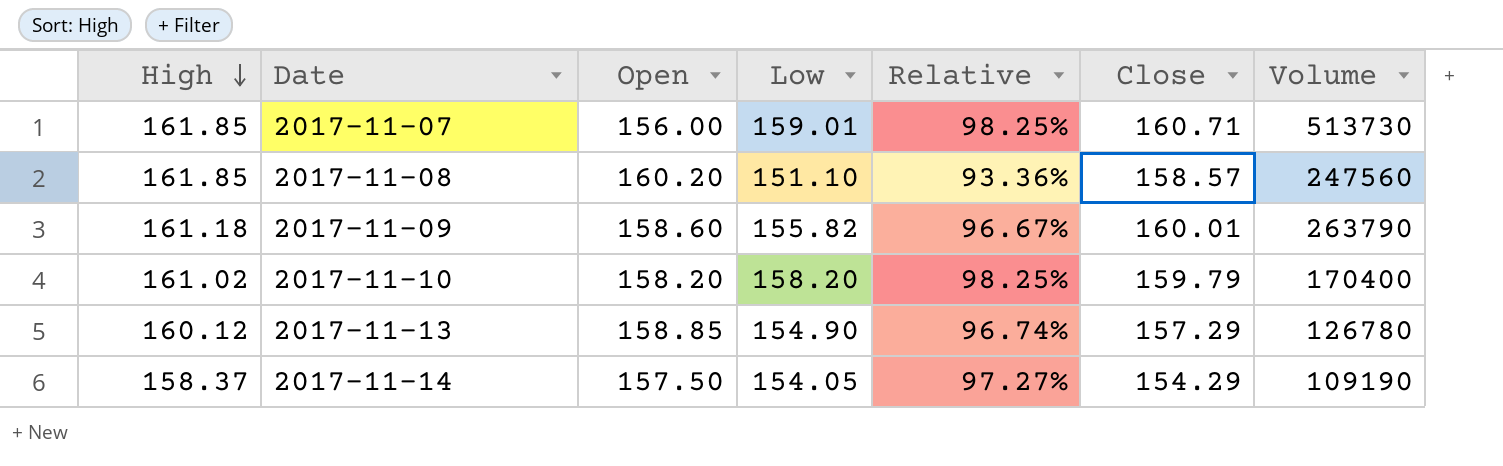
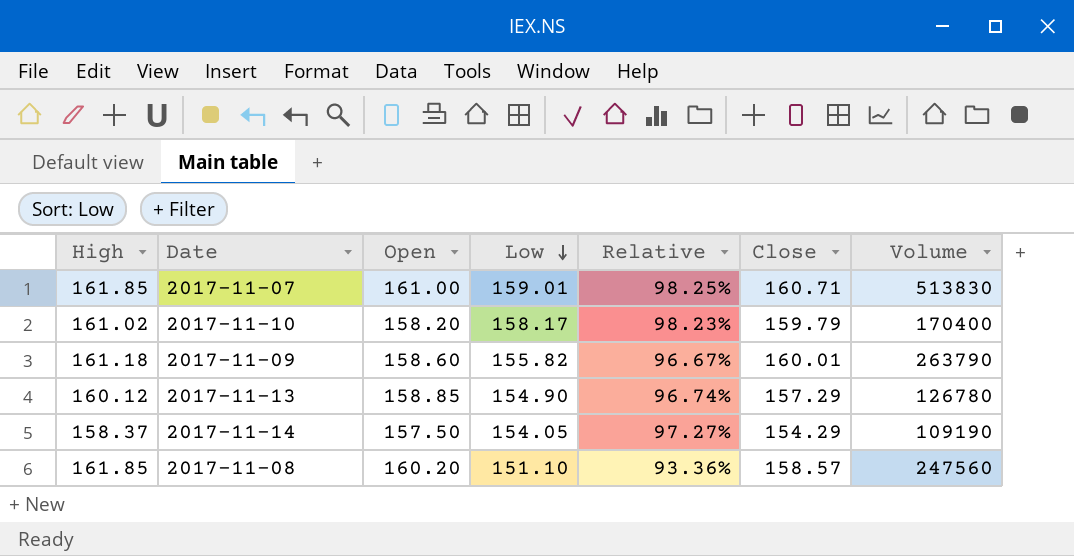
row order: High descending -> Low descending
2017-11-07 | Open: 156.00 -> 161.00
2017-11-07 | Volume: 513730 -> 513830
2017-11-10 | Low: 158.20 -> 158.17
2017-11-10 | Relative: 98.25% -> 98.23%

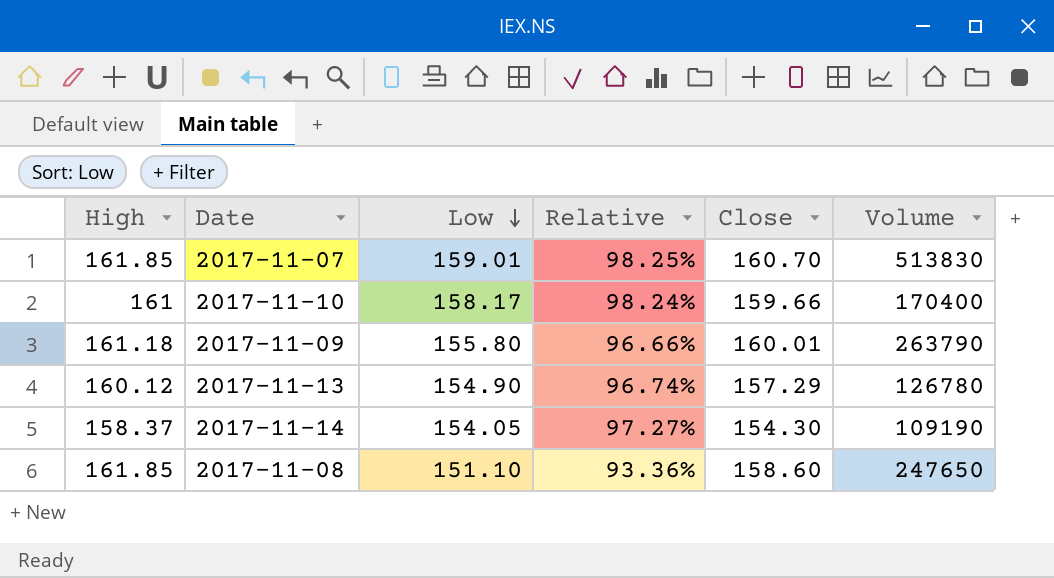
column Open | position: 3 -> none
2017-11-07 | Close: 160.71 -> 160.70
2017-11-10 | High: 161.02 -> 161
2017-11-10 | Relative: 98.23% -> 98.24%
2017-11-10 | Close: 159.79 -> 159.66
2017-11-09 | Low: 155.82 -> 155.80
2017-11-09 | Relative: 96.67% -> 96.66%
2017-11-14 | Close: 154.29 -> 154.30
2017-11-08 | Close: 158.57 -> 158.60
2017-11-08 | Volume: 247560 -> 247650

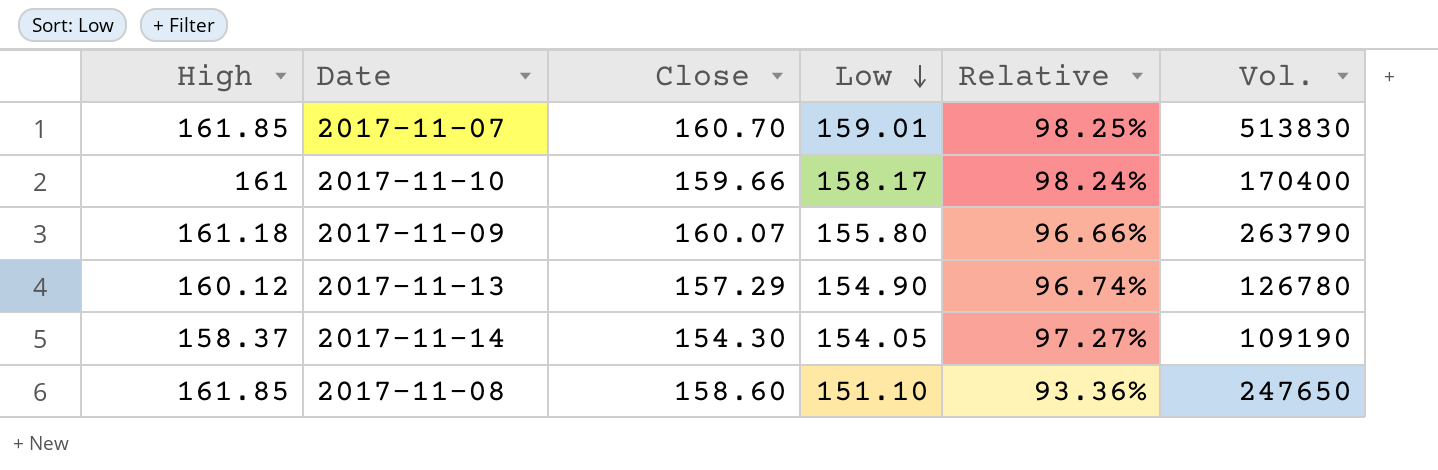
column Close | position: 5 -> 3
column name: Volume -> Vol.
2017-11-09 | Close: 160.01 -> 160.07

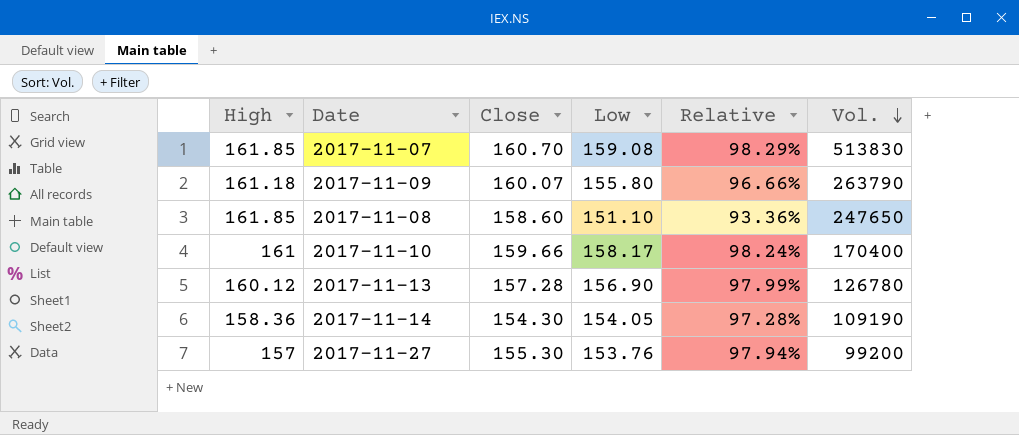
row order: Low descending -> Vol. descending
2017-11-07 | Low: 159.01 -> 159.08
2017-11-07 | Relative: 98.25% -> 98.29%
2017-11-13 | Close: 157.29 -> 157.28
2017-11-13 | Low: 154.90 -> 156.90
2017-11-13 | Relative: 96.74% -> 97.99%
2017-11-14 | High: 158.37 -> 158.36
2017-11-14 | Relative: 97.27% -> 97.28%
row 2017-11-27: none -> 157 | 155.30 | 153.76 | 97.94% | 99200

